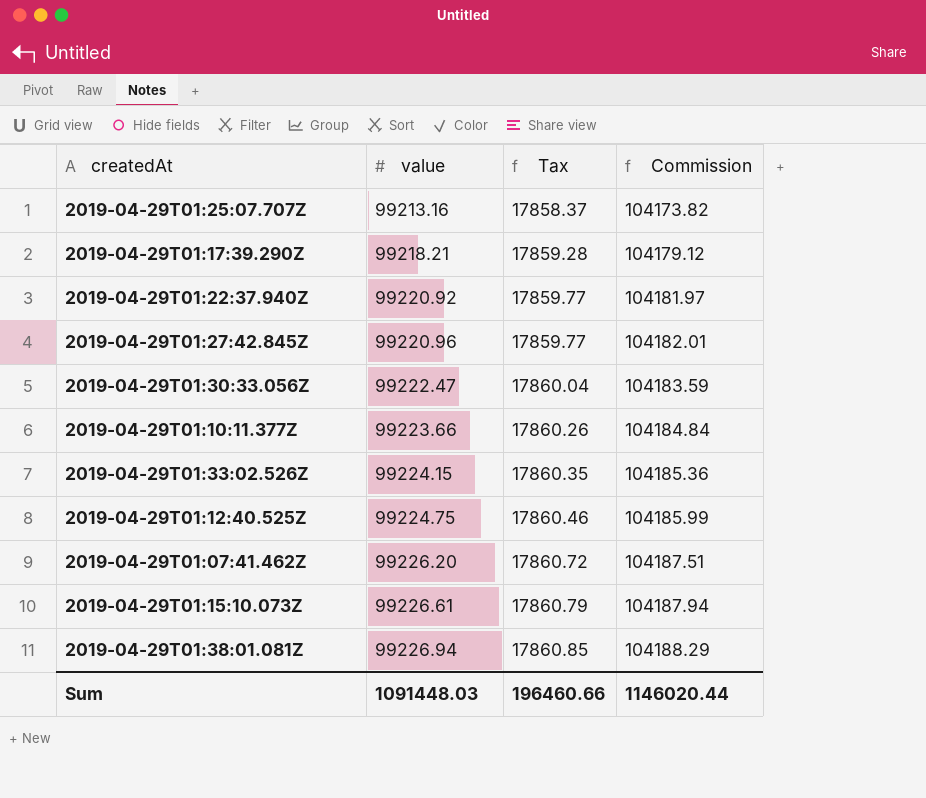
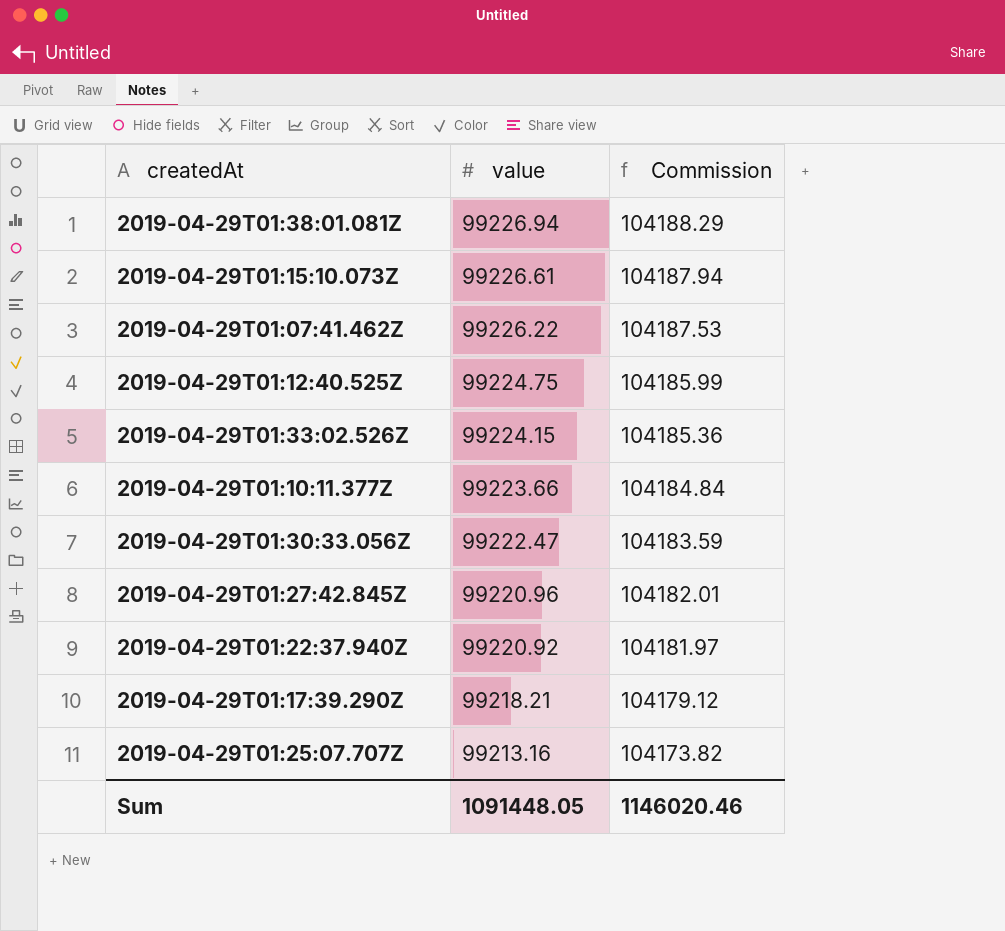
row order: value ascending -> value descending
column Tax | formula: [value] * 0.18 -> none
2019-04-29T01:07:41.462Z | value: 99226.20 -> 99226.22
2019-04-29T01:07:41.462Z | Commission: 104187.51 -> 104187.53
Sum | value: 1091448.03 -> 1091448.05
Sum | Commission: 1146020.44 -> 1146020.46

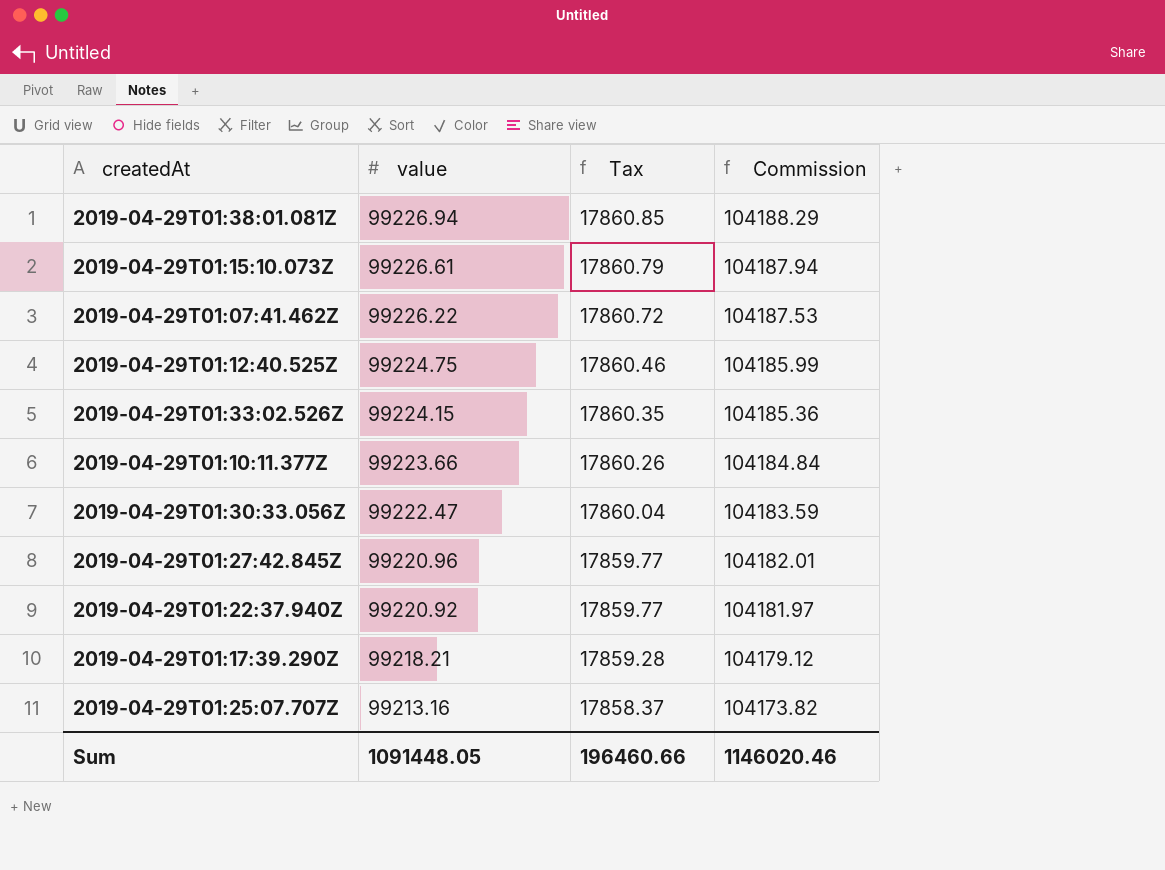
column Tax | formula: none -> [value] * 0.18

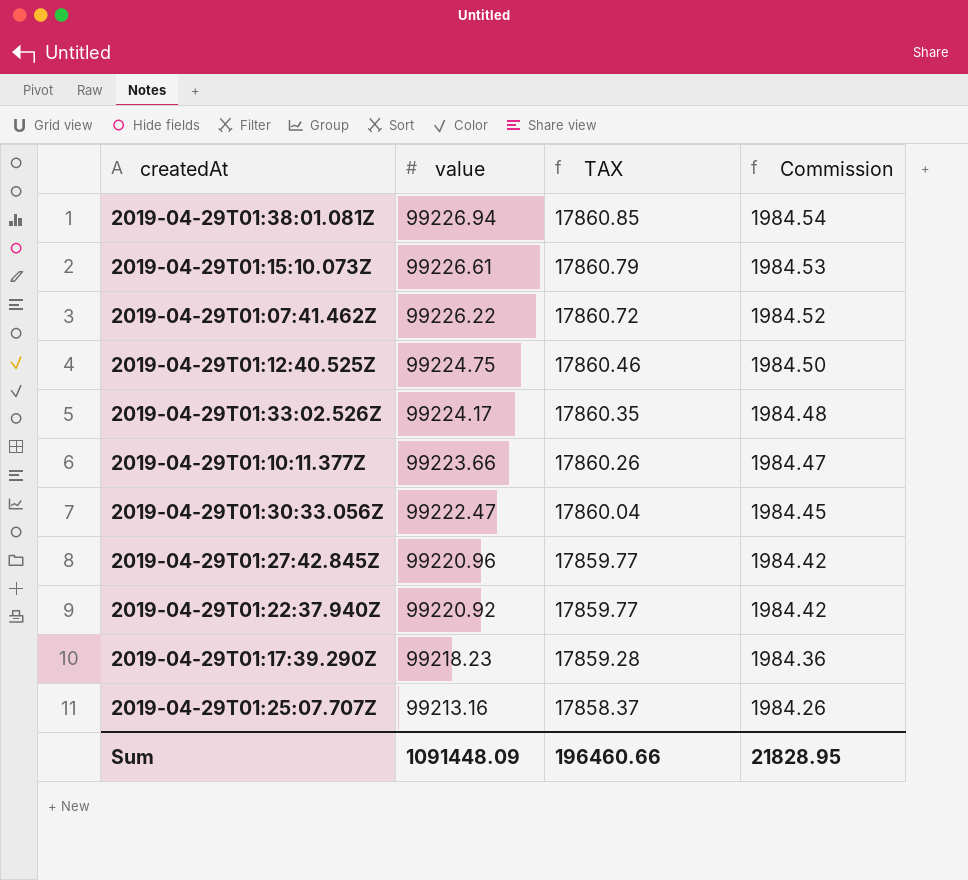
column name: Tax -> TAX
column Commission | formula: [value] * 1.05 -> [value] * 0.02
2019-04-29T01:33:02.526Z | value: 99224.15 -> 99224.17
2019-04-29T01:17:39.290Z | value: 99218.21 -> 99218.23
Sum | value: 1091448.05 -> 1091448.09
Sum | Commission: 1146020.46 -> 21828.95

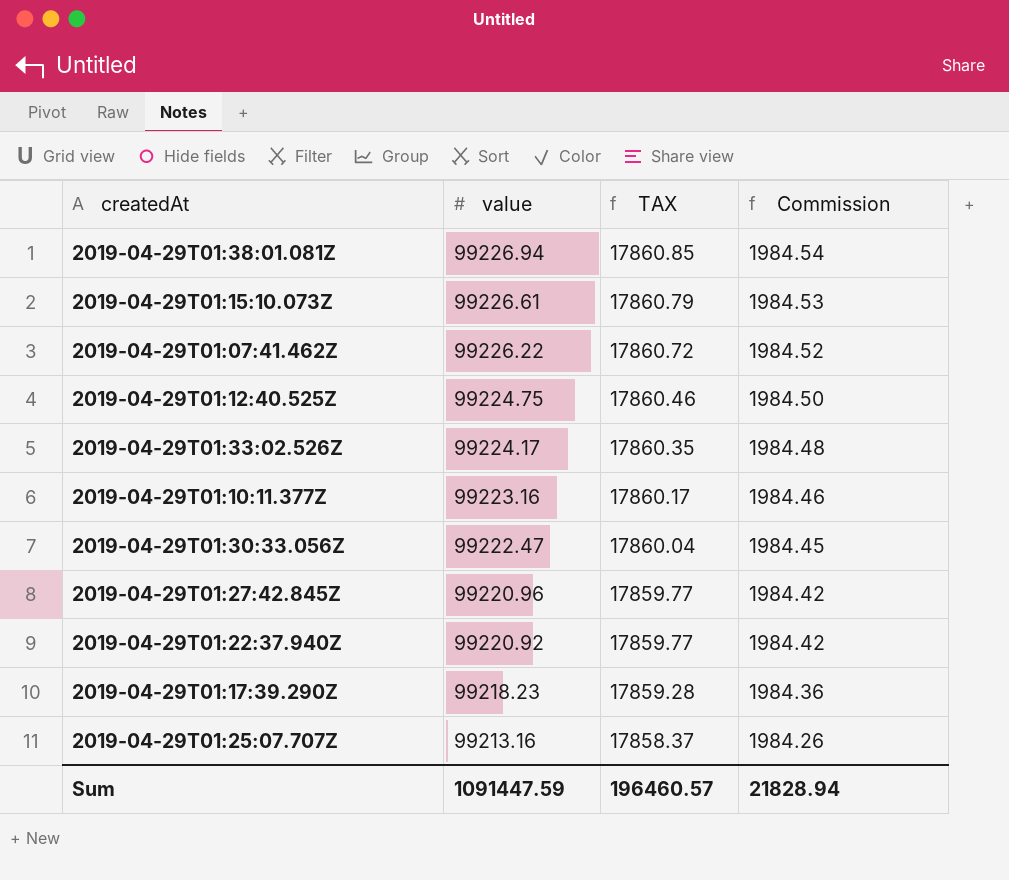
2019-04-29T01:10:11.377Z | value: 99223.66 -> 99223.16
2019-04-29T01:10:11.377Z | TAX: 17860.26 -> 17860.17
2019-04-29T01:10:11.377Z | Commission: 1984.47 -> 1984.46
Sum | value: 1091448.09 -> 1091447.59
Sum | TAX: 196460.66 -> 196460.57
Sum | Commission: 21828.95 -> 21828.94

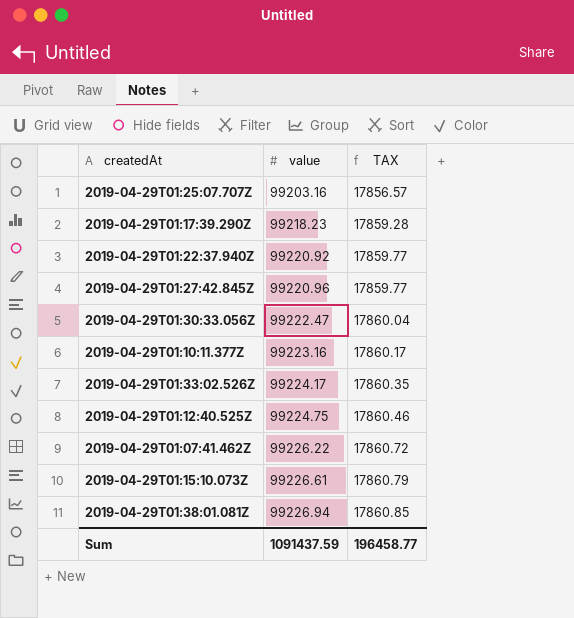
row order: value descending -> value ascending
column Commission | formula: [value] * 0.02 -> none
2019-04-29T01:25:07.707Z | value: 99213.16 -> 99203.16
2019-04-29T01:25:07.707Z | TAX: 17858.37 -> 17856.57
Sum | value: 1091447.59 -> 1091437.59
Sum | TAX: 196460.57 -> 196458.77

